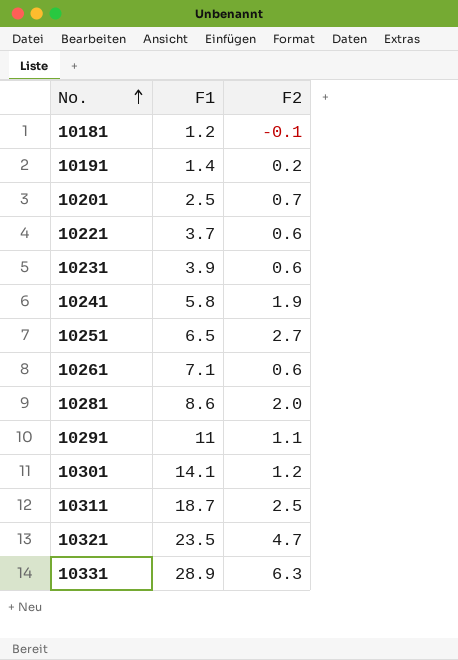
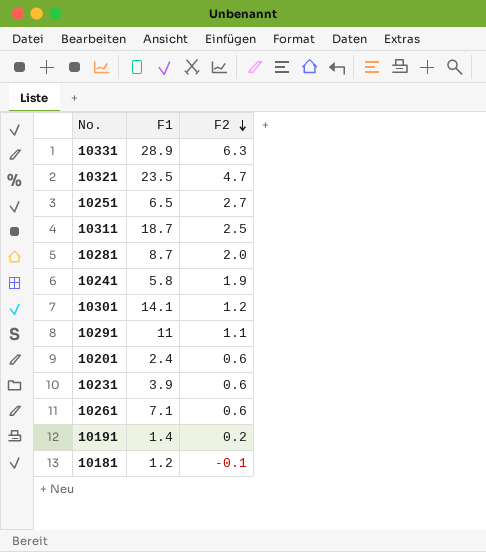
row order: No. ascending -> F2 descending
row 10221: 3.7 | 0.6 -> none
10281 | F1: 8.6 -> 8.7
10201 | F1: 2.5 -> 2.4
10201 | F2: 0.7 -> 0.6

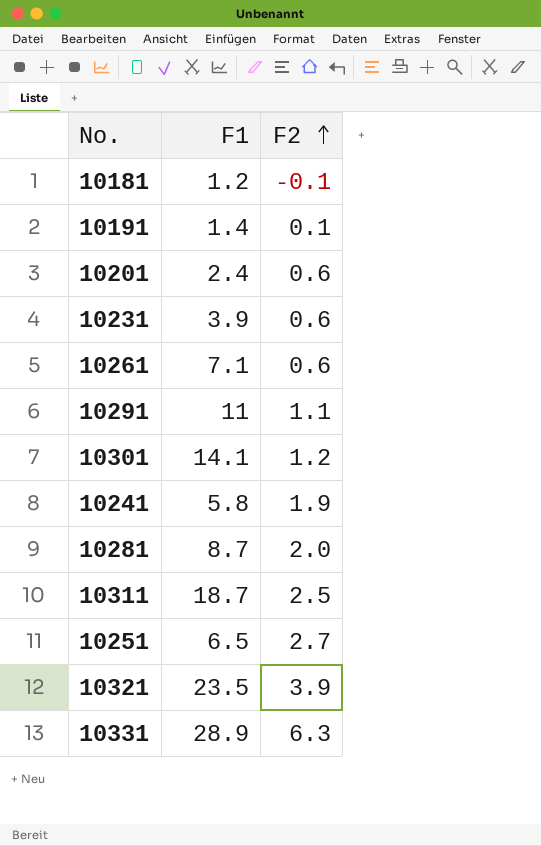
row order: F2 descending -> F2 ascending
10191 | F2: 0.2 -> 0.1
10321 | F2: 4.7 -> 3.9

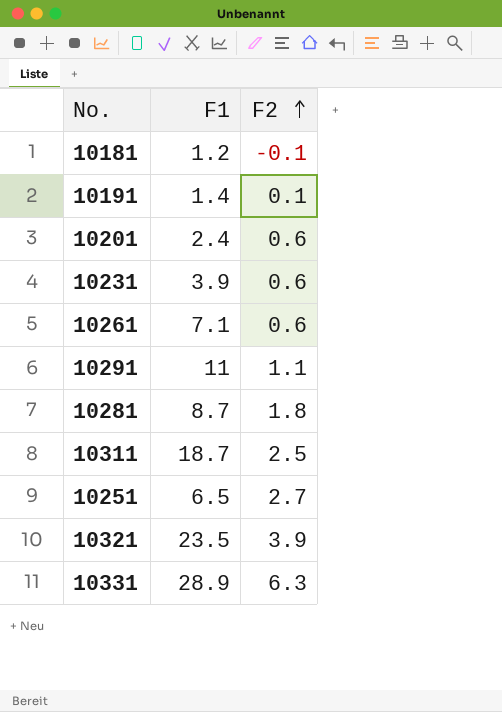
row 10301: 14.1 | 1.2 -> none
row 10241: 5.8 | 1.9 -> none
10281 | F2: 2.0 -> 1.8

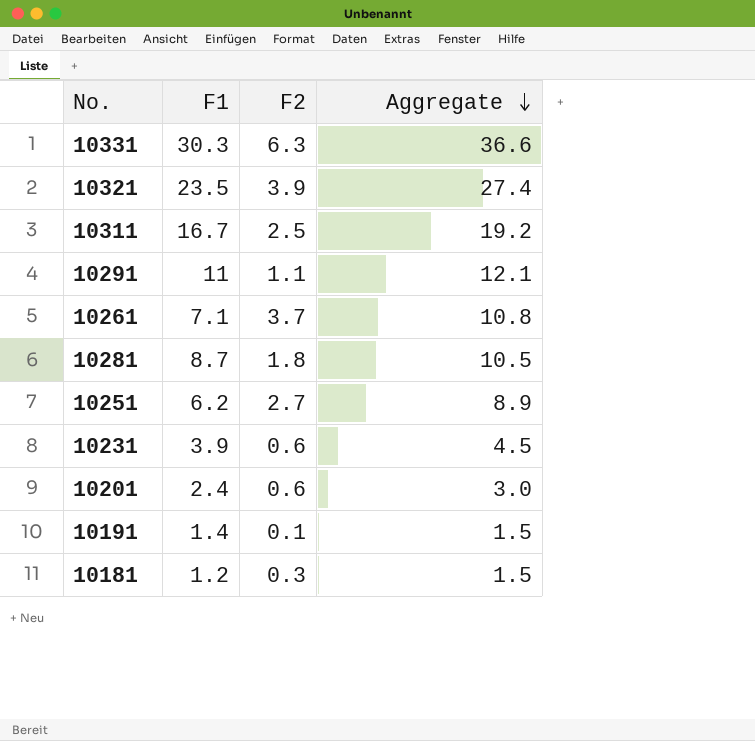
row order: F2 ascending -> Aggregate descending
column Aggregate | formula: none -> [F1] + [F2]
10331 | F1: 28.9 -> 30.3
10311 | F1: 18.7 -> 16.7
10261 | F2: 0.6 -> 3.7
10251 | F1: 6.5 -> 6.2
10181 | F2: -0.1 -> 0.3

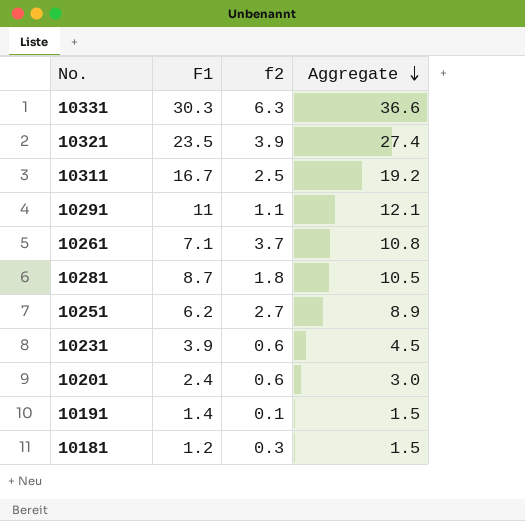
column name: F2 -> f2

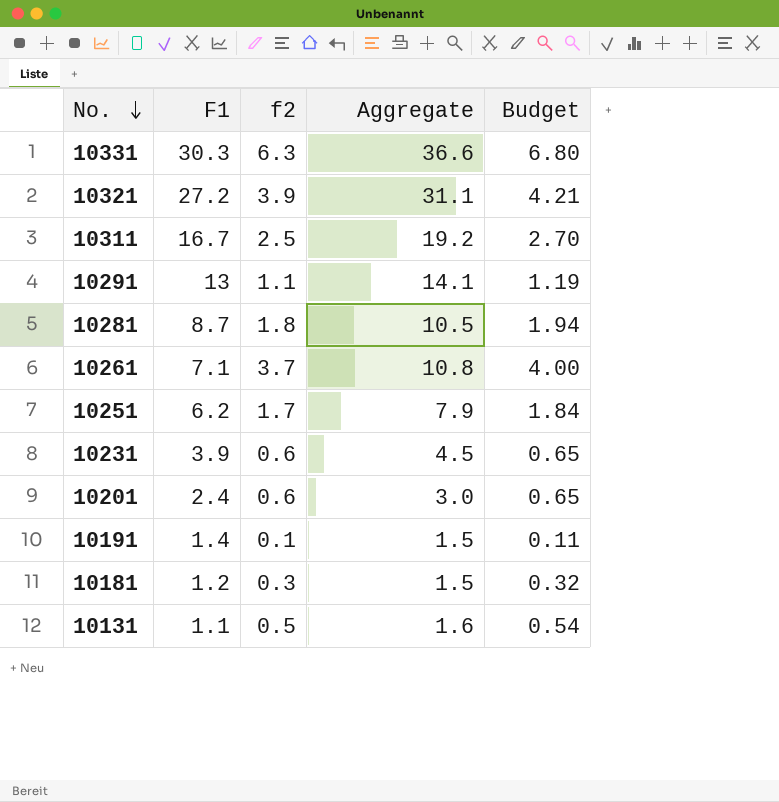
row order: Aggregate descending -> No. descending
column Budget | formula: none -> [f2] * 1.08
10321 | F1: 23.5 -> 27.2
10321 | Aggregate: 27.4 -> 31.1
10291 | F1: 11 -> 13
10291 | Aggregate: 12.1 -> 14.1
10251 | f2: 2.7 -> 1.7
10251 | Aggregate: 8.9 -> 7.9
row 10131: none -> 1.1 | 0.5 | 1.6 | 0.54

